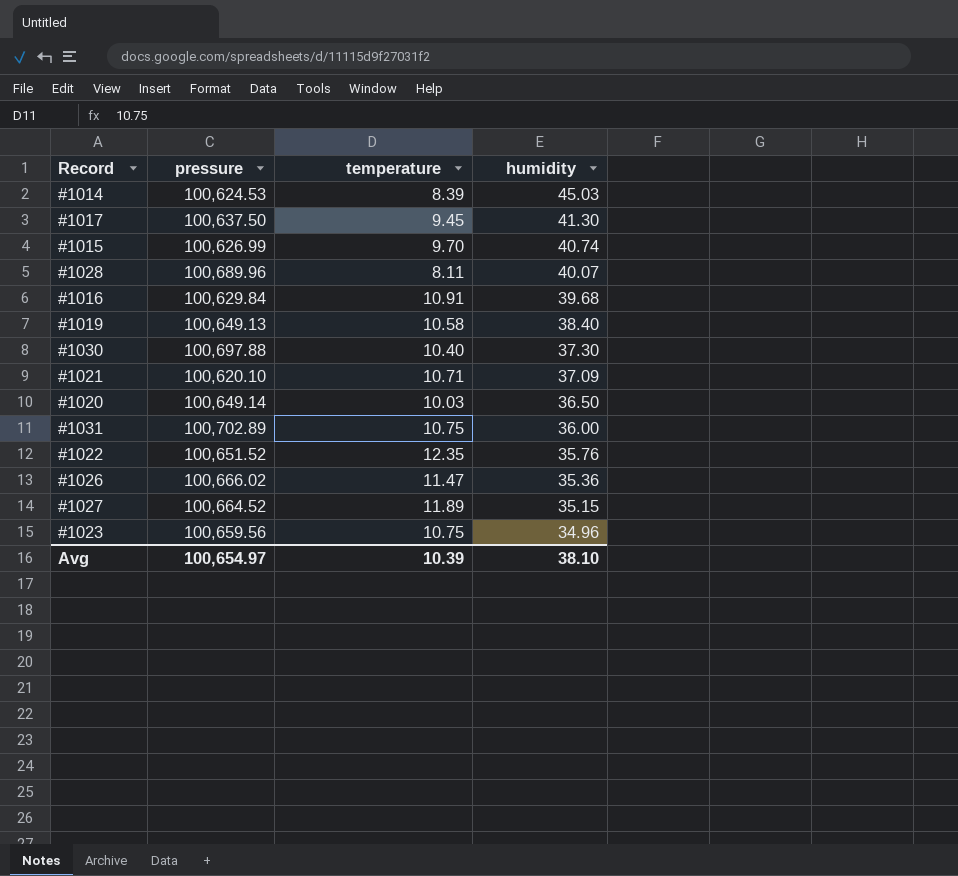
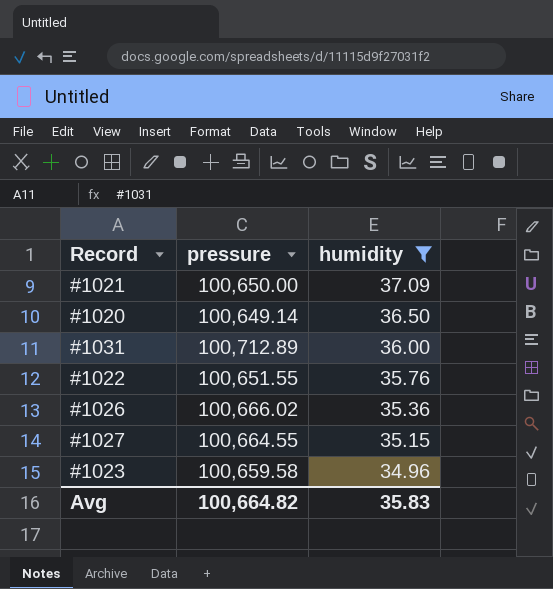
filter: none -> humidity <= 37.09
column temperature | position: 3 -> none
#1021 | pressure: 100,620.10 -> 100,650.00
#1031 | pressure: 100,702.89 -> 100,712.89
#1022 | pressure: 100,651.52 -> 100,651.55
#1027 | pressure: 100,664.52 -> 100,664.55
#1023 | pressure: 100,659.56 -> 100,659.58
Avg | pressure: 100,654.97 -> 100,664.82
Avg | humidity: 38.10 -> 35.83

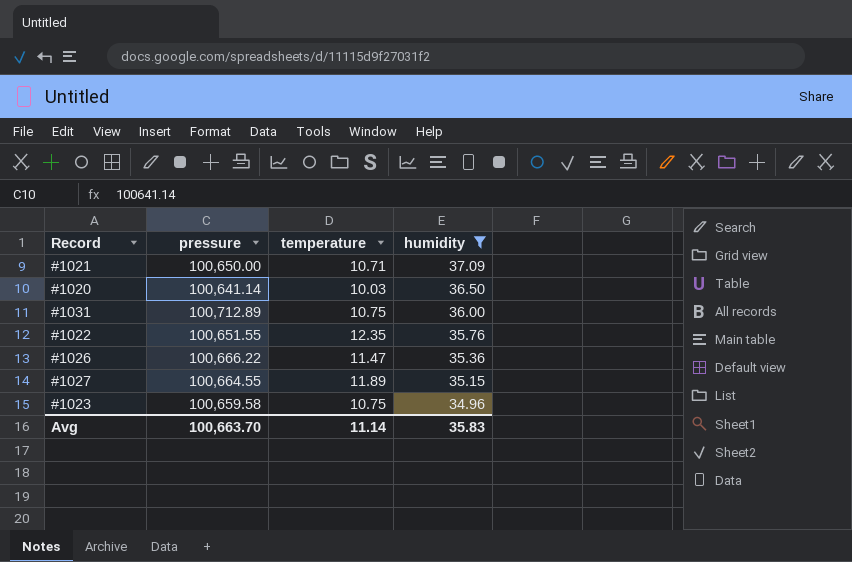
column temperature | position: none -> 3
#1020 | pressure: 100,649.14 -> 100,641.14
#1026 | pressure: 100,666.02 -> 100,666.22
Avg | pressure: 100,664.82 -> 100,663.70

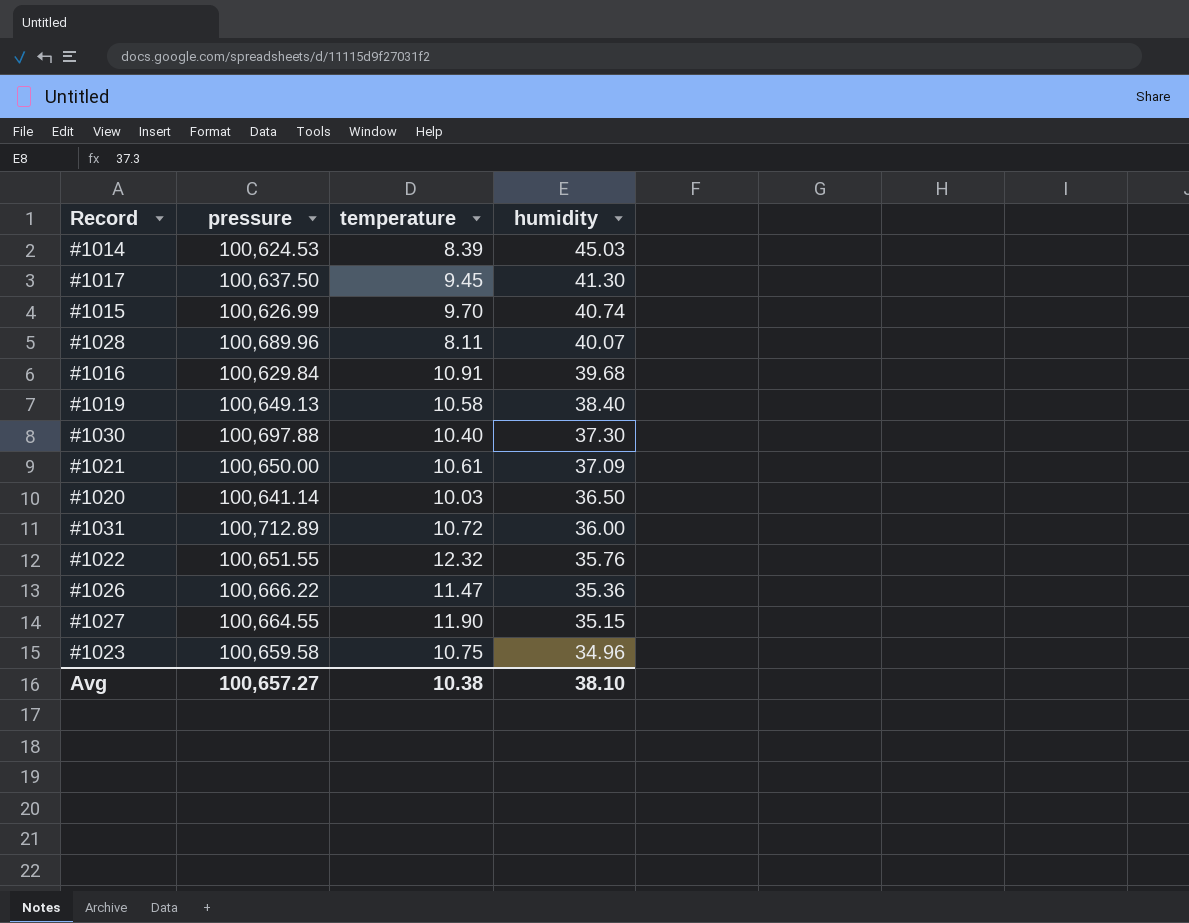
filter: humidity <= 37.09 -> none
#1021 | temperature: 10.71 -> 10.61
#1031 | temperature: 10.75 -> 10.72
#1022 | temperature: 12.35 -> 12.32
#1027 | temperature: 11.89 -> 11.90
Avg | pressure: 100,663.70 -> 100,657.27
Avg | temperature: 11.14 -> 10.38
Avg | humidity: 35.83 -> 38.10

